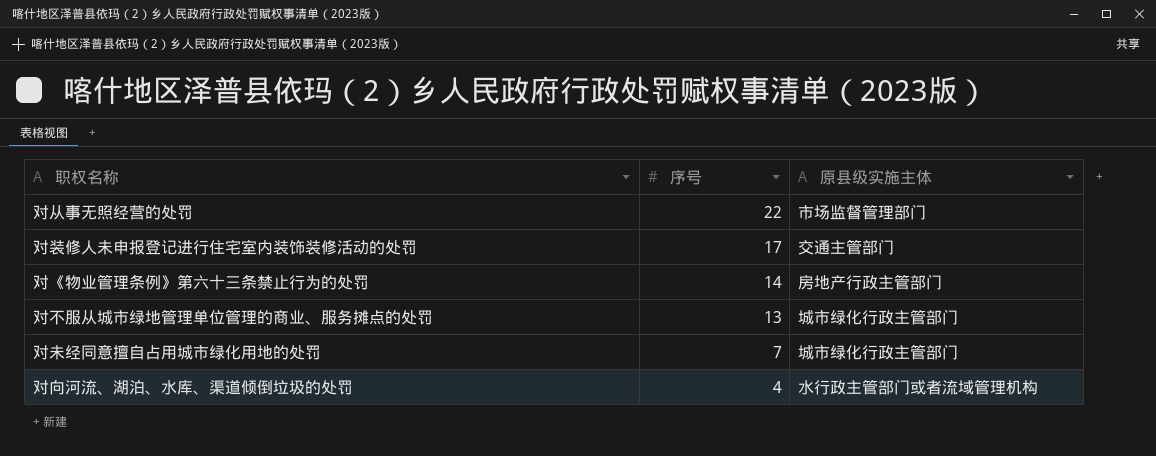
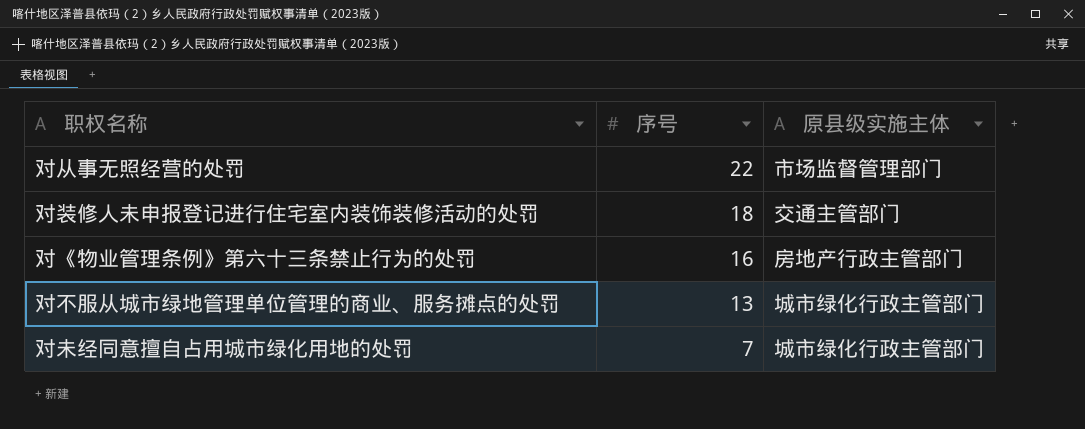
row 对向河流、湖泊、水库、渠道倾倒垃圾的处罚: 4 | 水行政主管部门或者流域管理机构 -> none
对装修人未申报登记进行住宅室内装饰装修活动的处罚 | 序号: 17 -> 18
对《物业管理条例》第六十三条禁止行为的处罚 | 序号: 14 -> 16

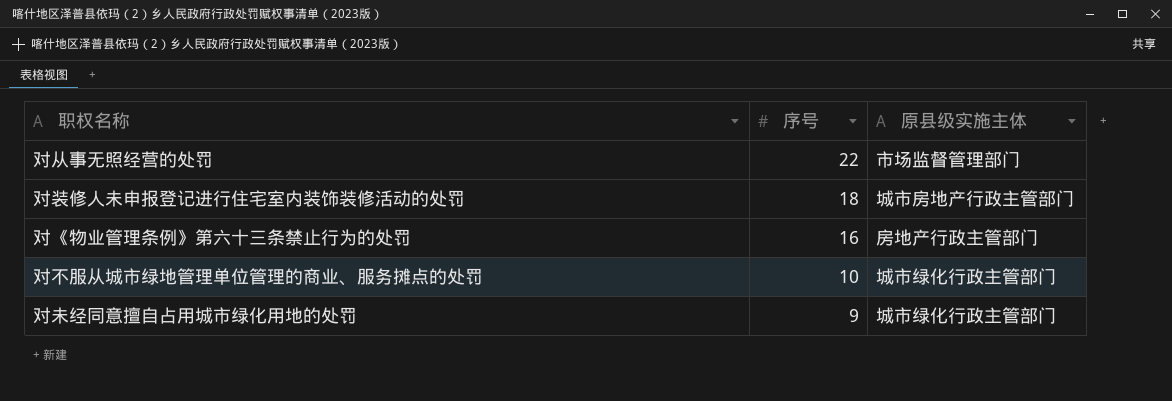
对装修人未申报登记进行住宅室内装饰装修活动的处罚 | 原县级实施主体: 交通主管部门 -> 城市房地产行政主管部门
对不服从城市绿地管理单位管理的商业、服务摊点的处罚 | 序号: 13 -> 10
对未经同意擅自占用城市绿化用地的处罚 | 序号: 7 -> 9

